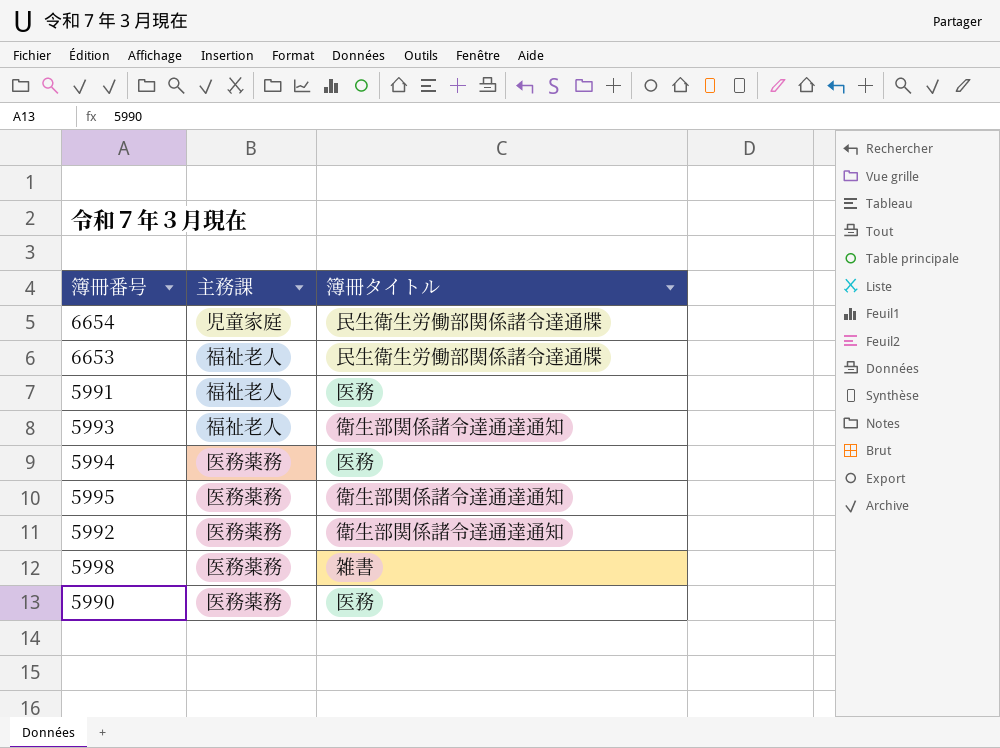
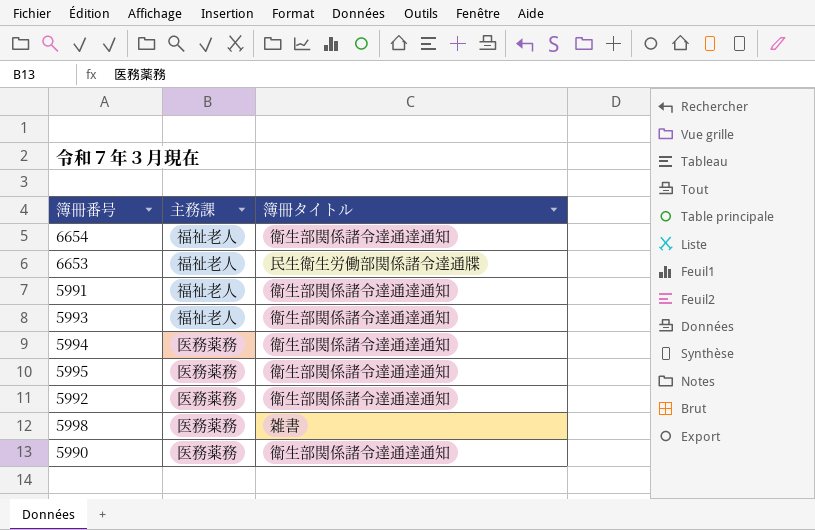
6654 | 主務課: 児童家庭 -> 福祉老人
6654 | 簿冊タイトル: 民生衛生労働部関係諸令達通牒 -> 衛生部関係諸令達通達通知
5991 | 簿冊タイトル: 医務 -> 衛生部関係諸令達通達通知
5994 | 簿冊タイトル: 医務 -> 衛生部関係諸令達通達通知
5990 | 簿冊タイトル: 医務 -> 衛生部関係諸令達通達通知

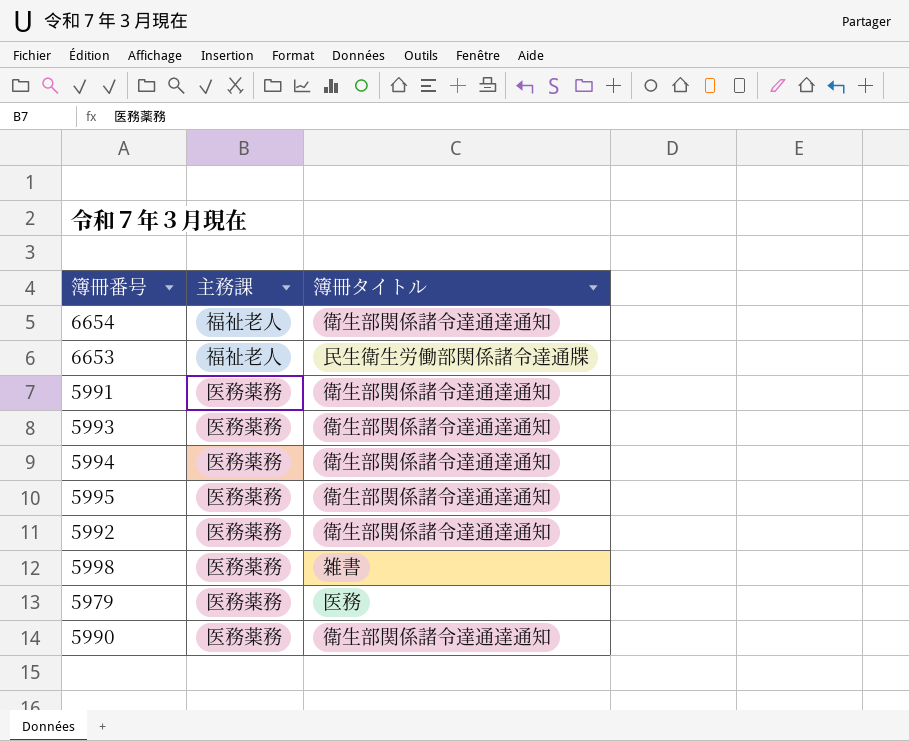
5991 | 主務課: 福祉老人 -> 医務薬務
5993 | 主務課: 福祉老人 -> 医務薬務
row 5979: none -> 医務薬務 | 医務

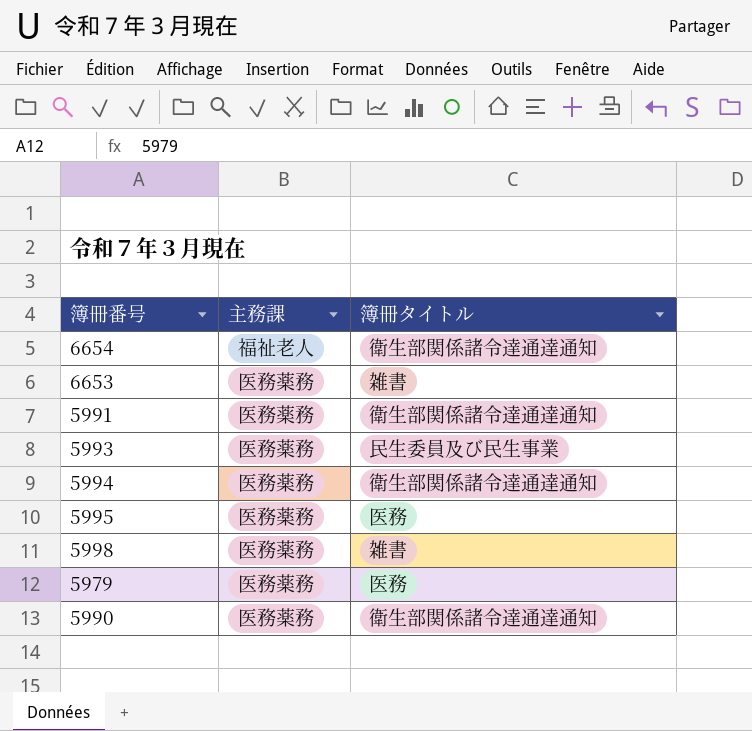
row 5992: 医務薬務 | 衛生部関係諸令達通達通知 -> none
6653 | 主務課: 福祉老人 -> 医務薬務
6653 | 簿冊タイトル: 民生衛生労働部関係諸令達通牒 -> 雑書
5993 | 簿冊タイトル: 衛生部関係諸令達通達通知 -> 民生委員及び民生事業
5995 | 簿冊タイトル: 衛生部関係諸令達通達通知 -> 医務

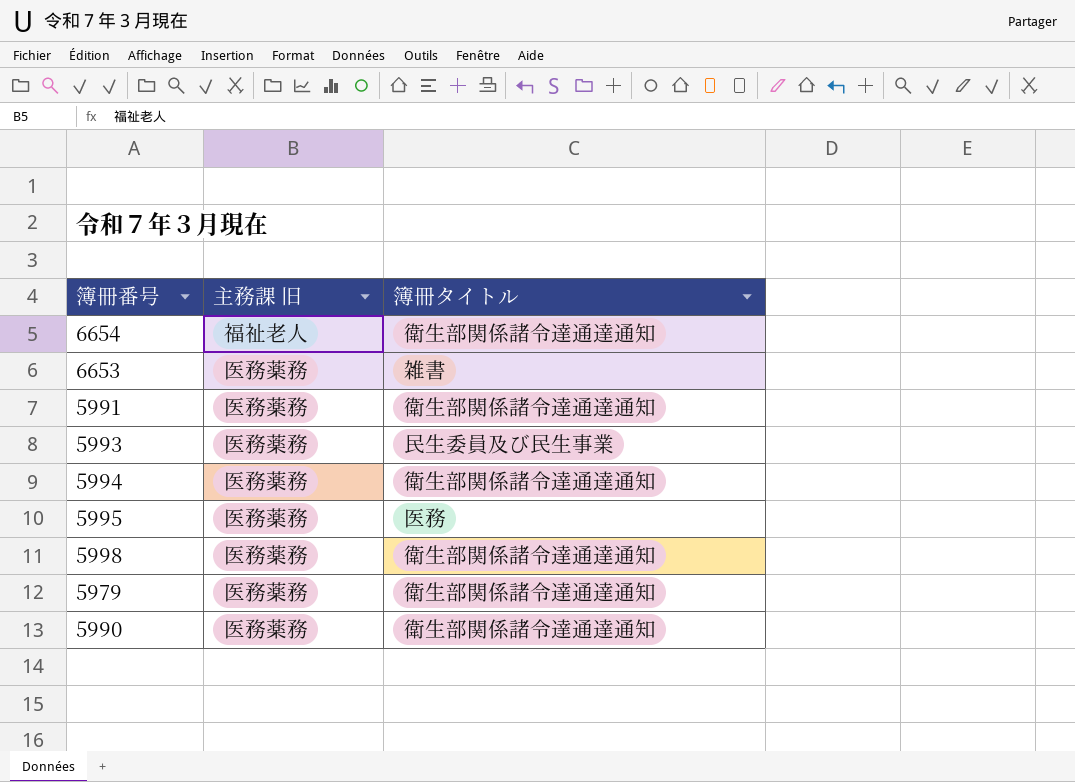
column name: 主務課 -> 主務課 旧
5998 | 簿冊タイトル: 雑書 -> 衛生部関係諸令達通達通知
5979 | 簿冊タイトル: 医務 -> 衛生部関係諸令達通達通知

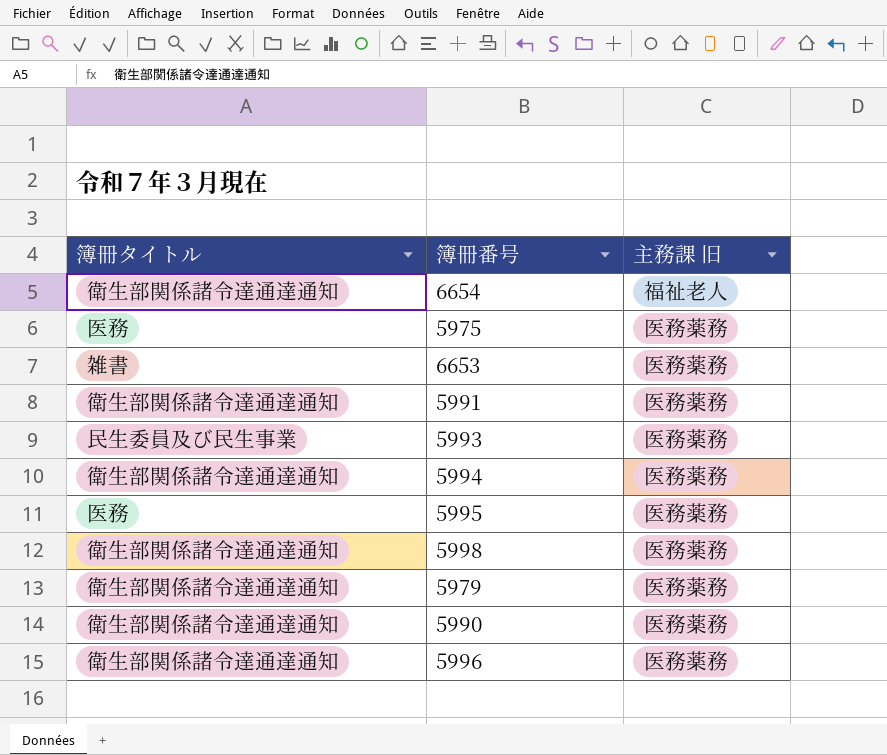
column 簿冊タイトル | position: 3 -> 1
row 5975: none -> 医務 | 医務薬務
row 5996: none -> 衛生部関係諸令達通達通知 | 医務薬務

